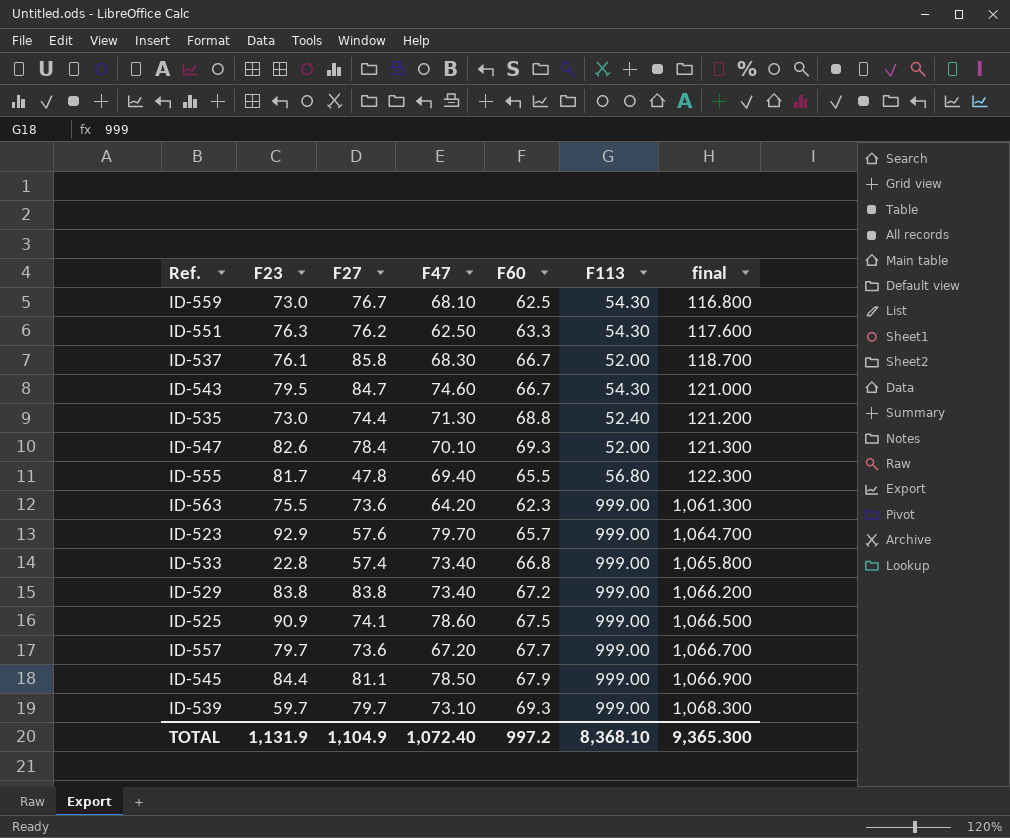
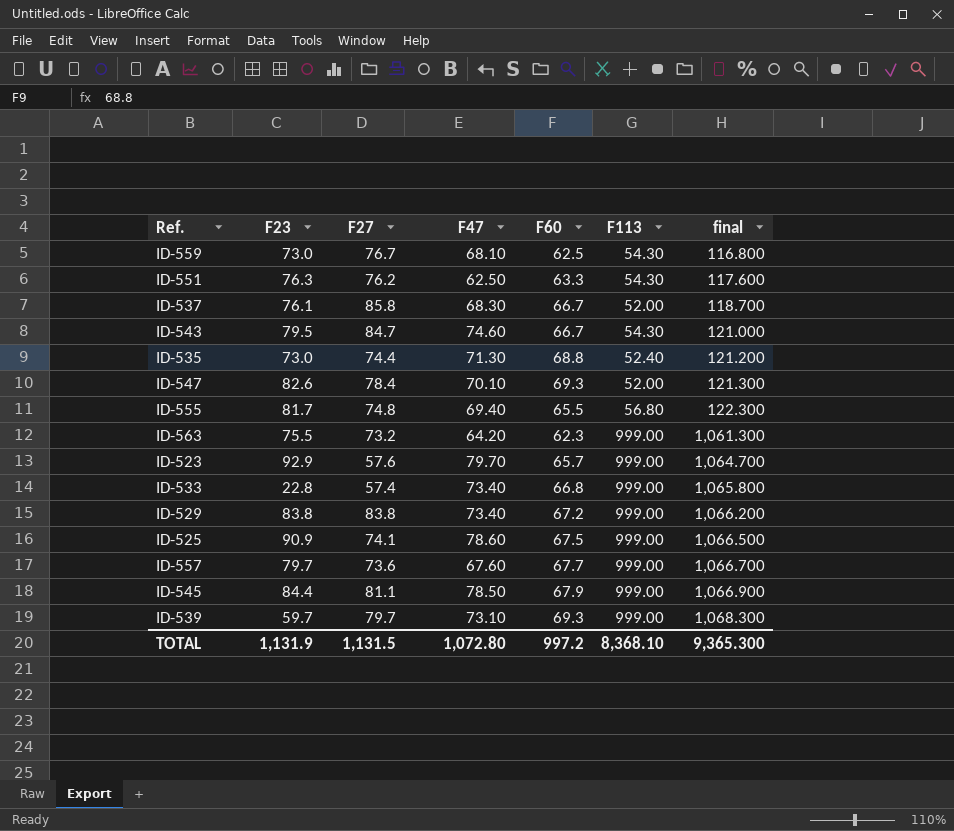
ID-555 | F27: 47.8 -> 74.8
ID-563 | F27: 73.6 -> 73.2
ID-557 | F47: 67.20 -> 67.60
TOTAL | F27: 1,104.9 -> 1,131.5
TOTAL | F47: 1,072.40 -> 1,072.80

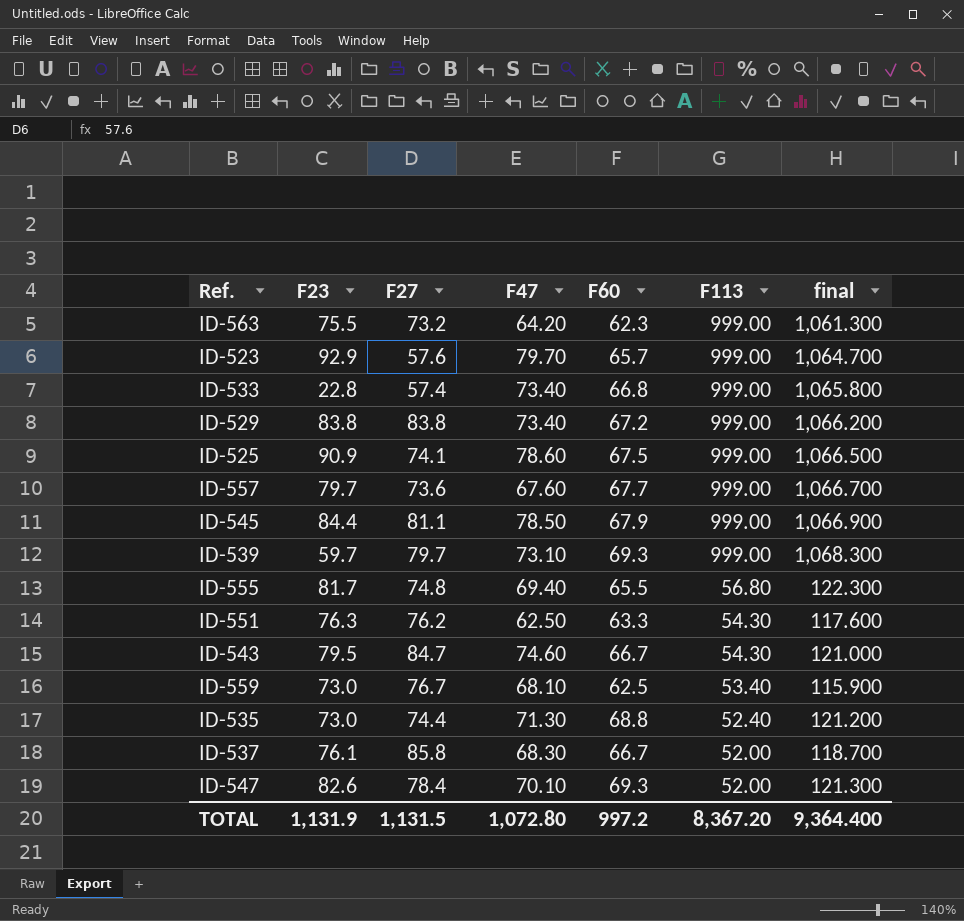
row order: final ascending -> F113 descending
ID-559 | F113: 54.30 -> 53.40
ID-559 | final: 116.800 -> 115.900
TOTAL | F113: 8,368.10 -> 8,367.20
TOTAL | final: 9,365.300 -> 9,364.400

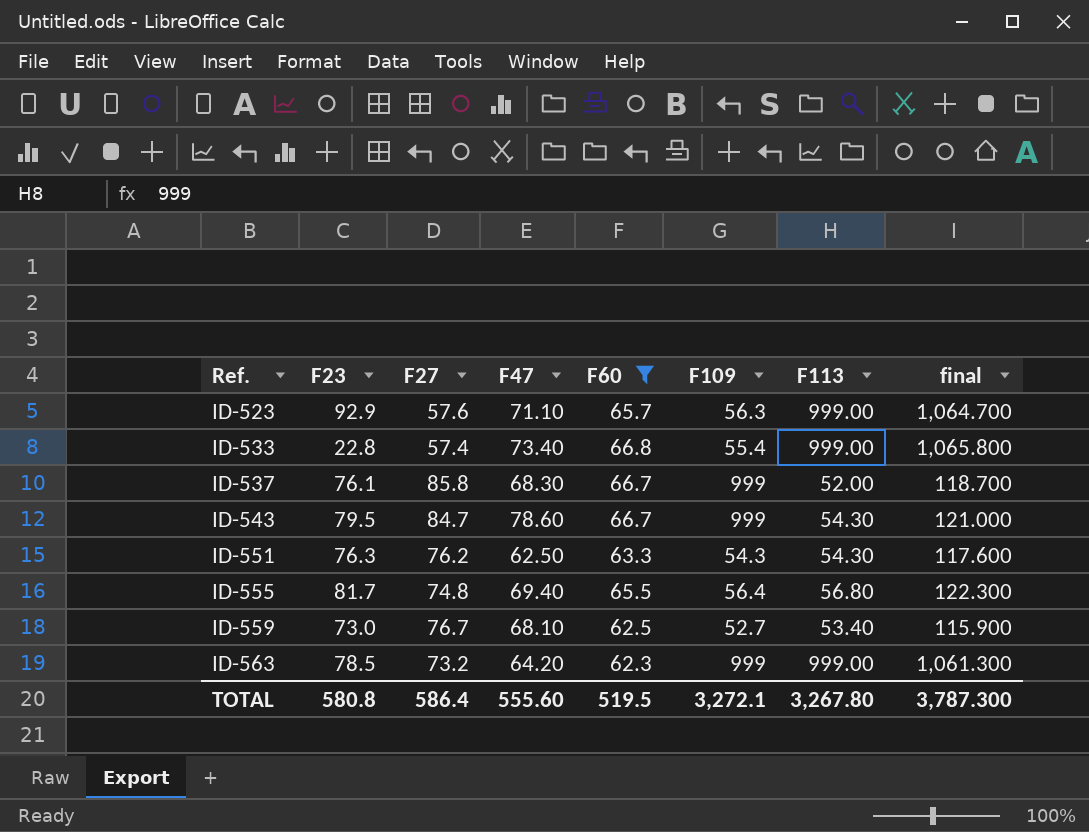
filter: none -> F60 <= 66.8
row order: F113 descending -> Ref. ascending
column F109 | position: none -> 6
ID-523 | F47: 79.70 -> 71.10
ID-543 | F47: 74.60 -> 78.60
ID-563 | F23: 75.5 -> 78.5
TOTAL | F23: 1,131.9 -> 580.8
TOTAL | F27: 1,131.5 -> 586.4
TOTAL | F47: 1,072.80 -> 555.60
TOTAL | F60: 997.2 -> 519.5
TOTAL | F113: 8,367.20 -> 3,267.80
TOTAL | final: 9,364.400 -> 3,787.300

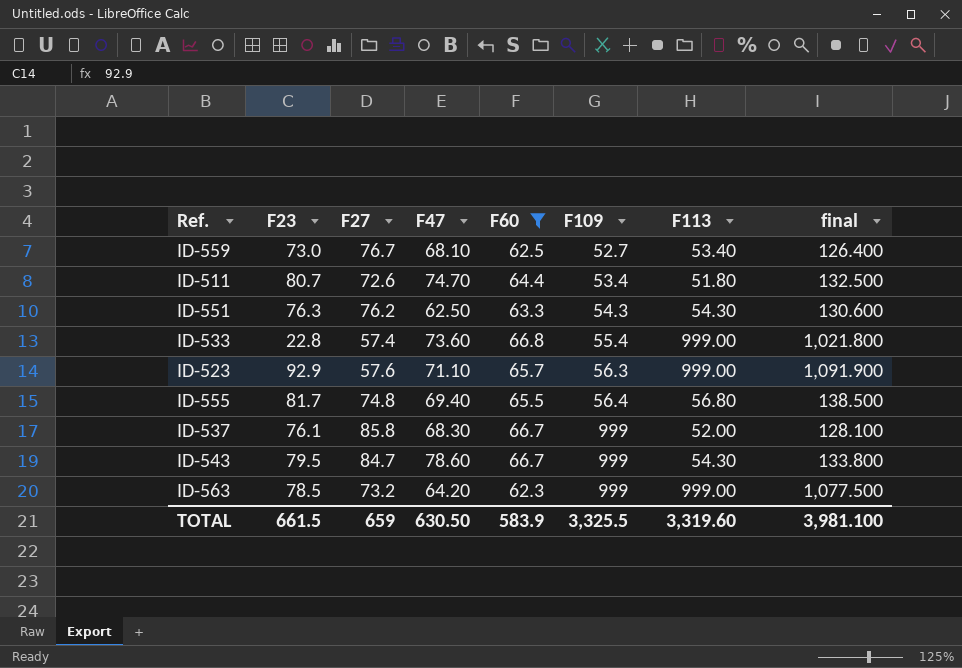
row order: Ref. ascending -> F109 ascending
column final | formula: [F60] + [F113] -> [F23] + [F113]
row ID-511: none -> 80.7 | 72.6 | 74.70 | 64.4 | 53.4 | 51.80 | 132.500
ID-533 | F47: 73.40 -> 73.60
TOTAL | F23: 580.8 -> 661.5
TOTAL | F27: 586.4 -> 659
TOTAL | F47: 555.60 -> 630.50
TOTAL | F60: 519.5 -> 583.9
TOTAL | F109: 3,272.1 -> 3,325.5
TOTAL | F113: 3,267.80 -> 3,319.60
TOTAL | final: 3,787.300 -> 3,981.100

